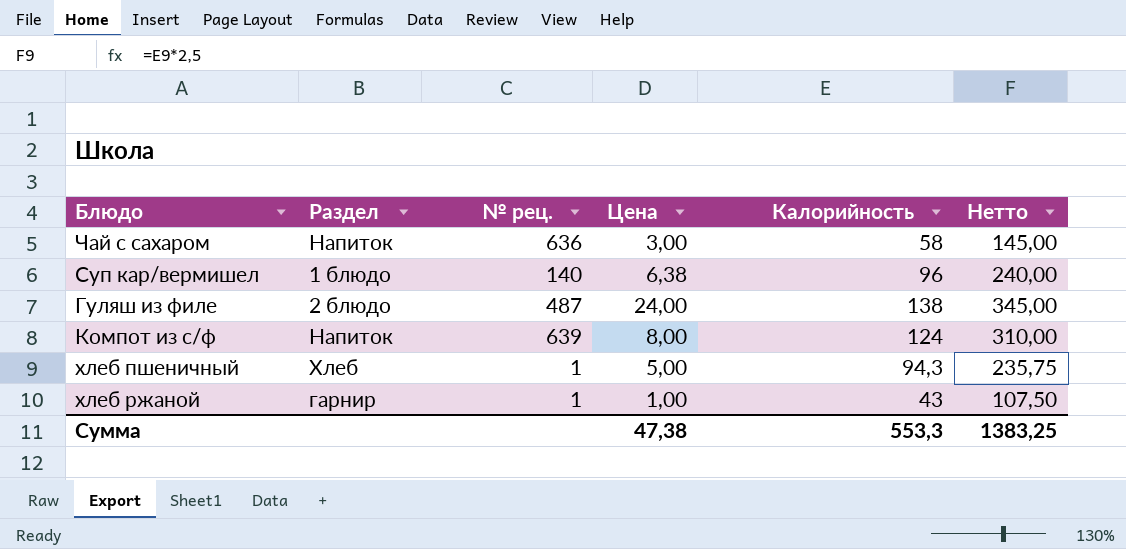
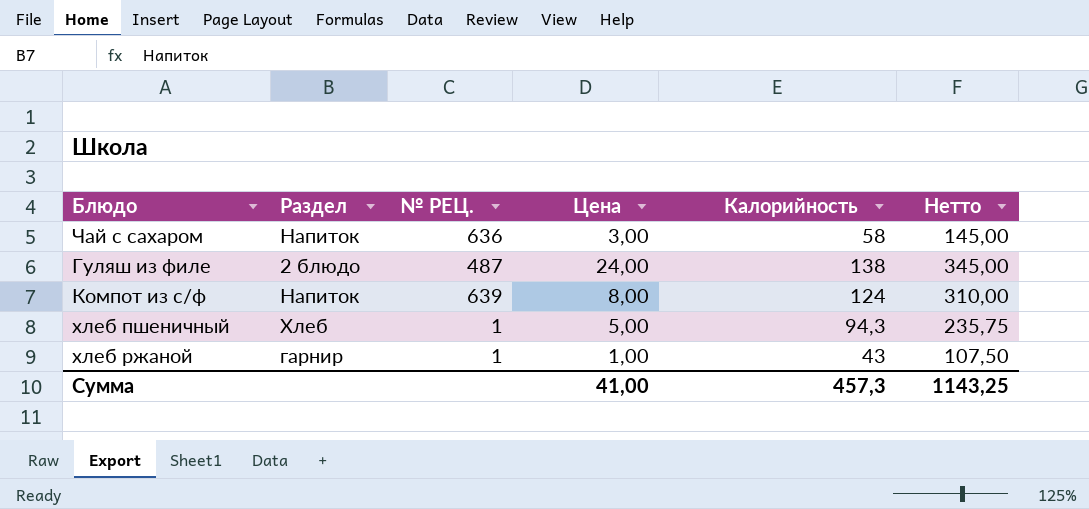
column name: № рец. -> № РЕЦ.
row Суп кар/вермишел: 1 блюдо | 140 | 6,38 | 96 | 240,00 -> none
Сумма | Цена: 47,38 -> 41,00
Сумма | Калорийность: 553,3 -> 457,3
Сумма | Нетто: 1383,25 -> 1143,25

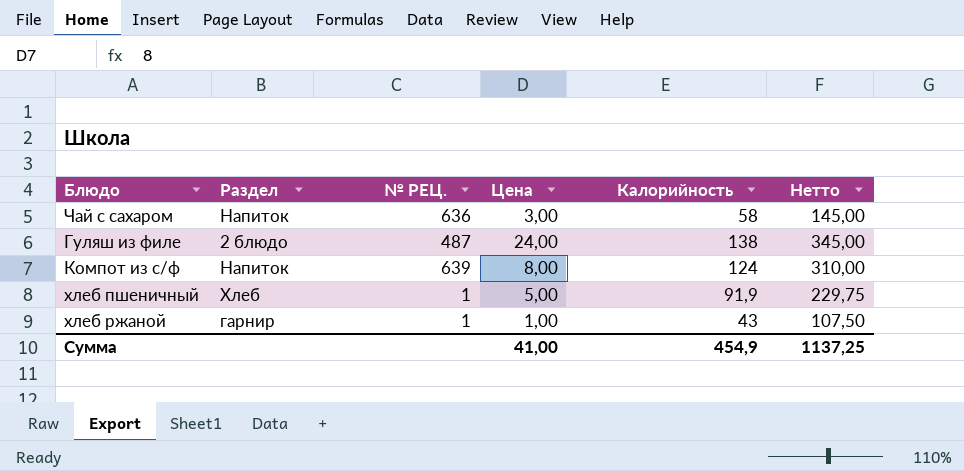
хлеб пшеничный | Калорийность: 94,3 -> 91,9
хлеб пшеничный | Нетто: 235,75 -> 229,75
Сумма | Калорийность: 457,3 -> 454,9
Сумма | Нетто: 1143,25 -> 1137,25

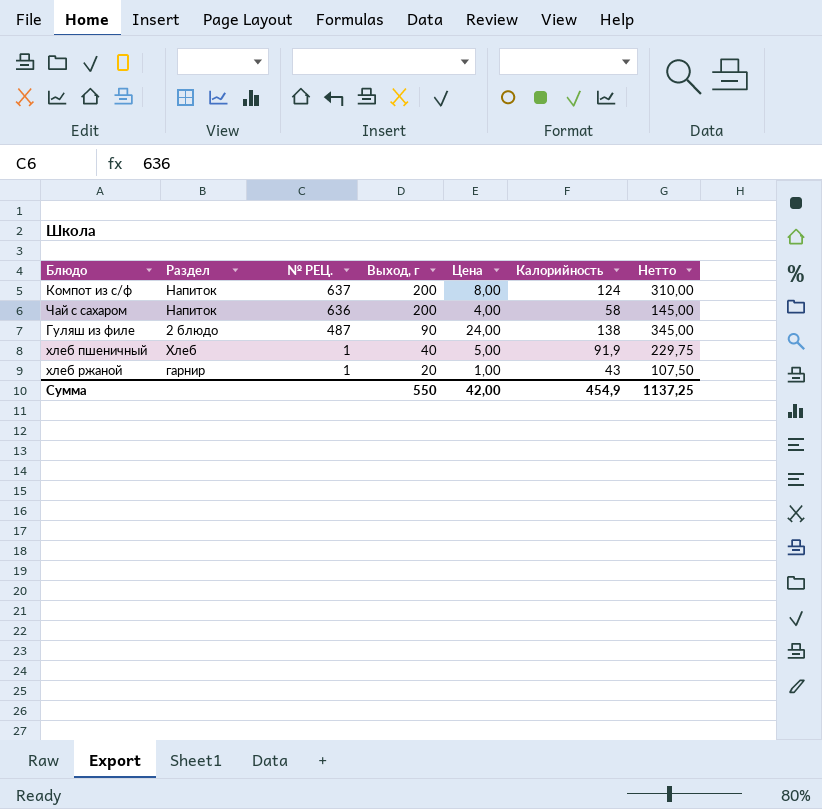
row order: none -> № РЕЦ. descending
column Выход, г | position: none -> 4
Компот из с/ф | № РЕЦ.: 639 -> 637
Чай с сахаром | Цена: 3,00 -> 4,00
Сумма | Цена: 41,00 -> 42,00

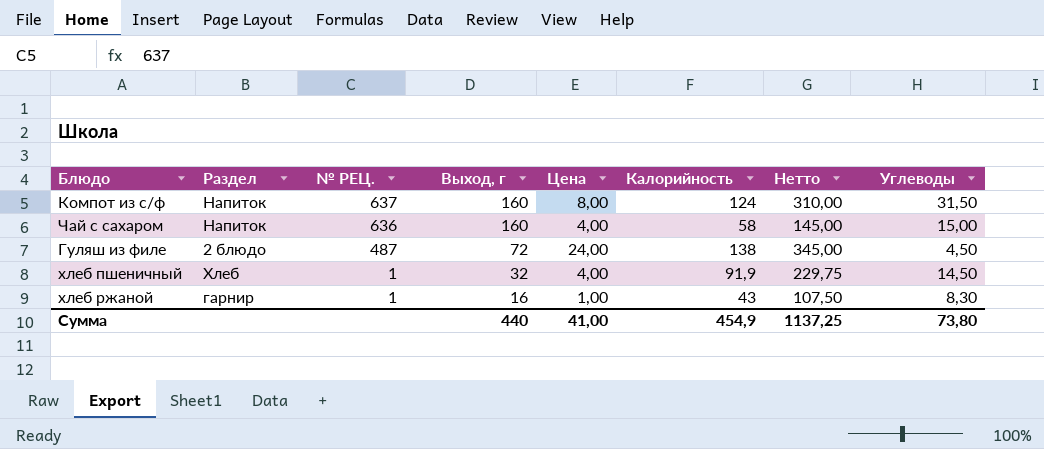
column Углеводы | position: none -> 8
Компот из с/ф | Выход, г: 200 -> 160
Чай с сахаром | Выход, г: 200 -> 160
Гуляш из филе | Выход, г: 90 -> 72
хлеб пшеничный | Выход, г: 40 -> 32
хлеб пшеничный | Цена: 5,00 -> 4,00
хлеб ржаной | Выход, г: 20 -> 16
Сумма | Выход, г: 550 -> 440
Сумма | Цена: 42,00 -> 41,00

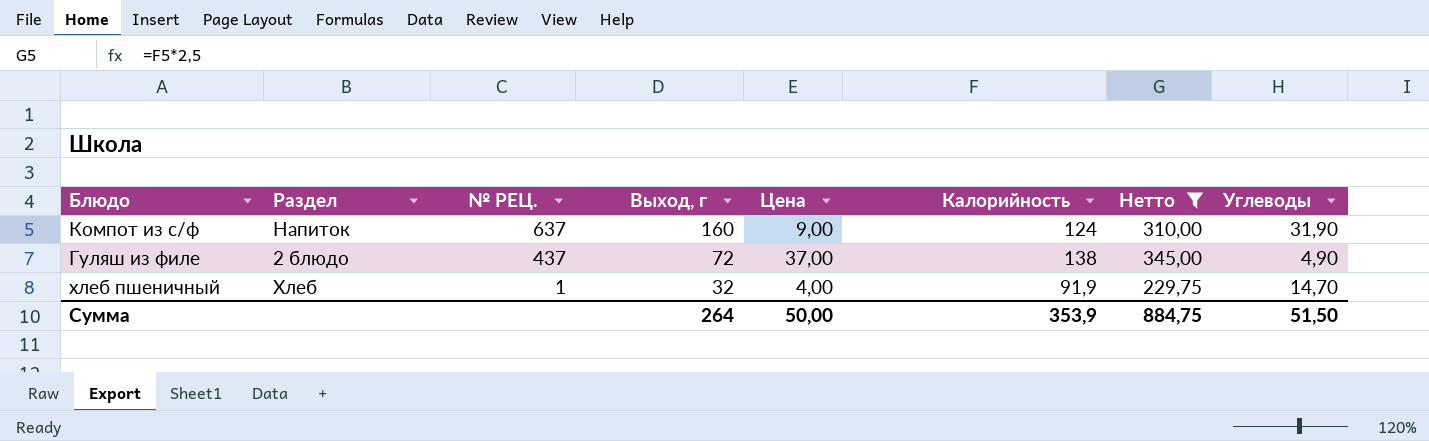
filter: none -> Нетто >= 229,75
Компот из с/ф | Цена: 8,00 -> 9,00
Компот из с/ф | Углеводы: 31,50 -> 31,90
Гуляш из филе | № РЕЦ.: 487 -> 437
Гуляш из филе | Цена: 24,00 -> 37,00
Гуляш из филе | Углеводы: 4,50 -> 4,90
хлеб пшеничный | Углеводы: 14,50 -> 14,70
Сумма | Выход, г: 440 -> 264
Сумма | Цена: 41,00 -> 50,00
Сумма | Калорийность: 454,9 -> 353,9
Сумма | Нетто: 1137,25 -> 884,75
Сумма | Углеводы: 73,80 -> 51,50

